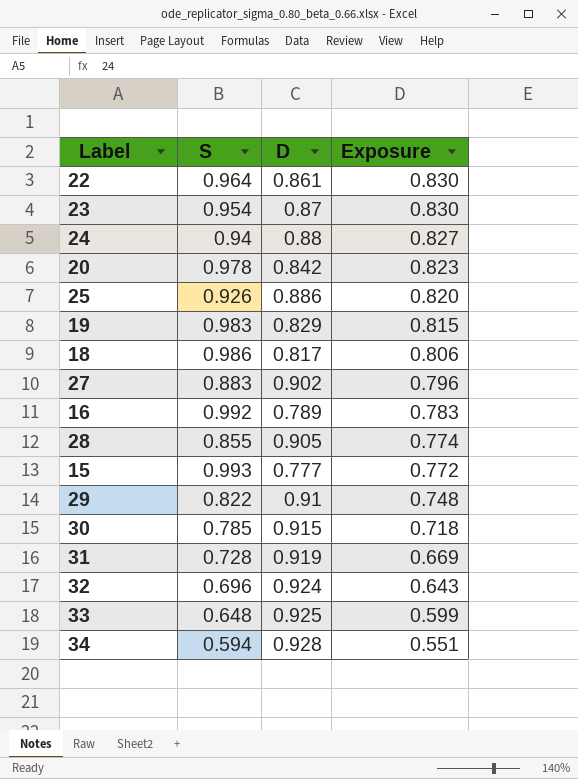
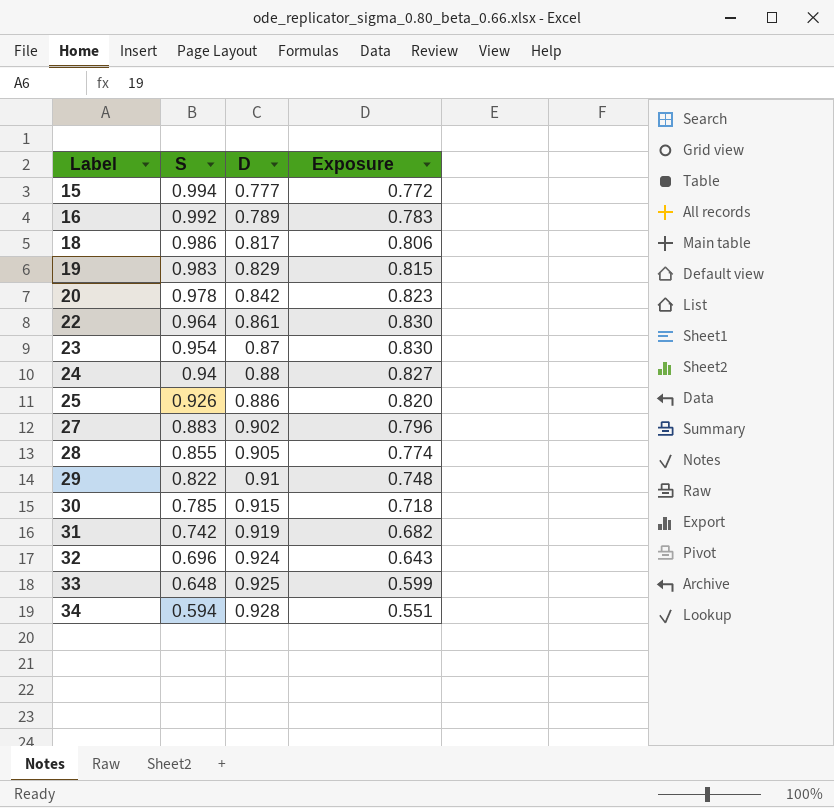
row order: Exposure descending -> Label ascending
15 | S: 0.993 -> 0.994
31 | S: 0.728 -> 0.742
31 | Exposure: 0.669 -> 0.682

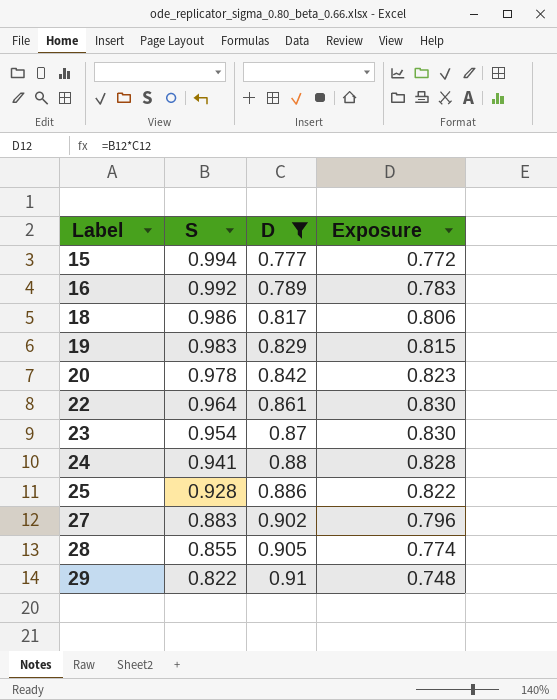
filter: none -> D <= 0.91
24 | S: 0.94 -> 0.941
24 | Exposure: 0.827 -> 0.828
25 | S: 0.926 -> 0.928
25 | Exposure: 0.820 -> 0.822

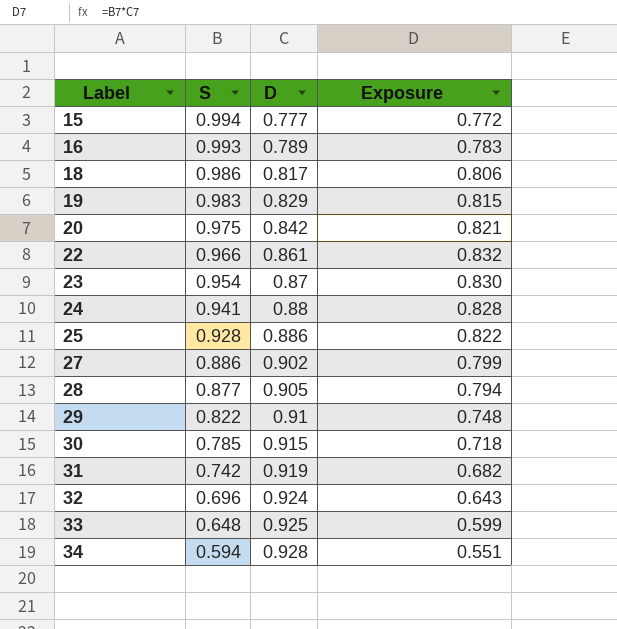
filter: D <= 0.91 -> none
16 | S: 0.992 -> 0.993
20 | S: 0.978 -> 0.975
20 | Exposure: 0.823 -> 0.821
22 | S: 0.964 -> 0.966
22 | Exposure: 0.830 -> 0.832
27 | S: 0.883 -> 0.886
27 | Exposure: 0.796 -> 0.799
28 | S: 0.855 -> 0.877
28 | Exposure: 0.774 -> 0.794

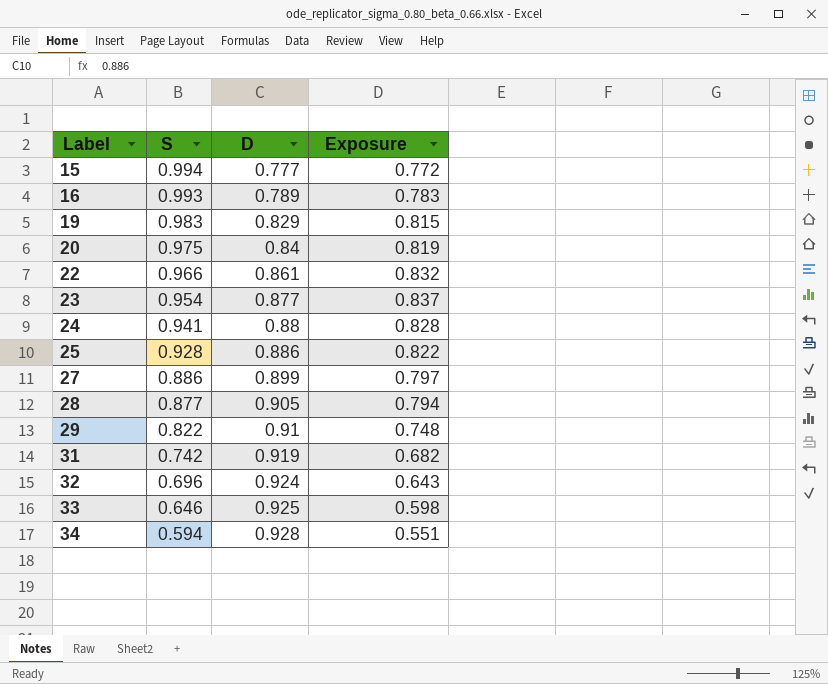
row 18: 0.986 | 0.817 | 0.806 -> none
row 30: 0.785 | 0.915 | 0.718 -> none
20 | D: 0.842 -> 0.84
20 | Exposure: 0.821 -> 0.819
23 | D: 0.87 -> 0.877
23 | Exposure: 0.830 -> 0.837
27 | D: 0.902 -> 0.899
27 | Exposure: 0.799 -> 0.797
33 | S: 0.648 -> 0.646
33 | Exposure: 0.599 -> 0.598

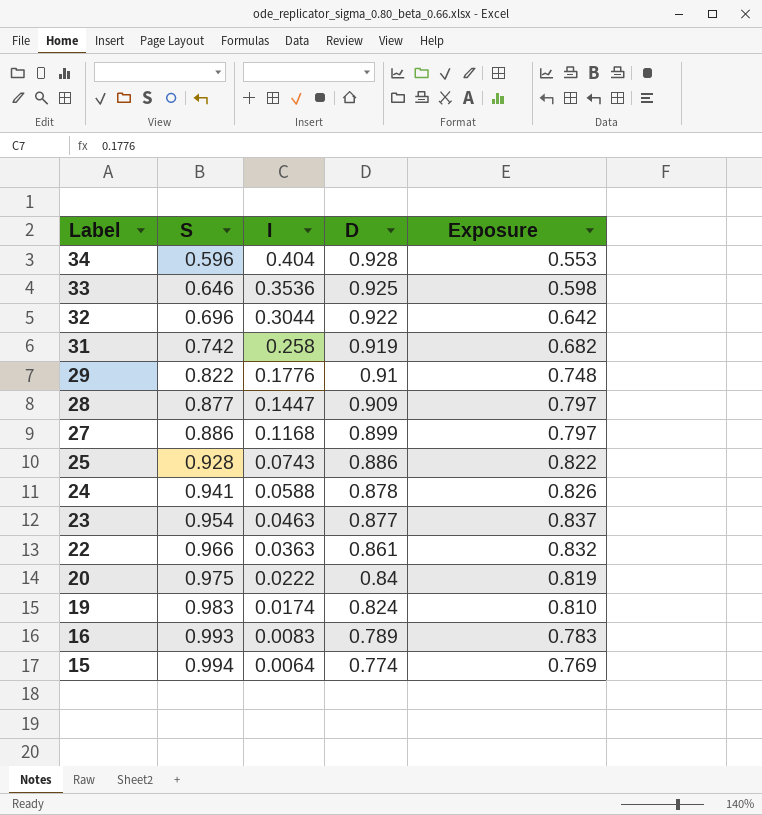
row order: Label ascending -> Label descending
column I | position: none -> 3
34 | S: 0.594 -> 0.596
34 | Exposure: 0.551 -> 0.553
32 | D: 0.924 -> 0.922
32 | Exposure: 0.643 -> 0.642
28 | D: 0.905 -> 0.909
28 | Exposure: 0.794 -> 0.797
24 | D: 0.88 -> 0.878
24 | Exposure: 0.828 -> 0.826
19 | D: 0.829 -> 0.824
19 | Exposure: 0.815 -> 0.810
15 | D: 0.777 -> 0.774
15 | Exposure: 0.772 -> 0.769

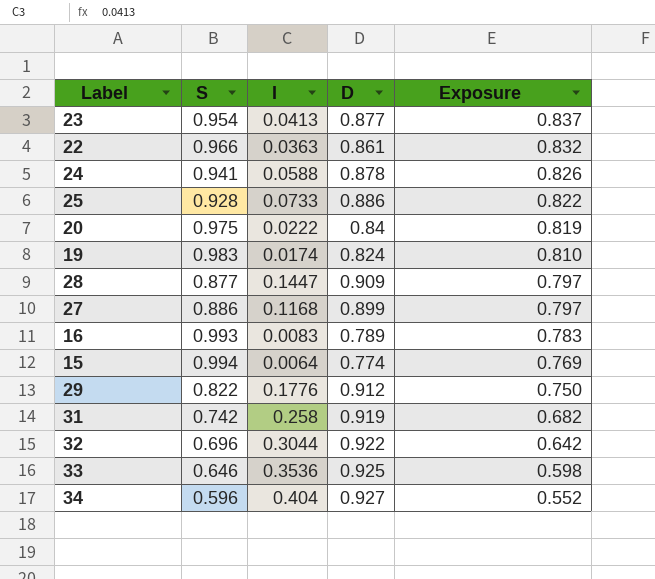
row order: Label descending -> Exposure descending
23 | I: 0.0463 -> 0.0413
25 | I: 0.0743 -> 0.0733
29 | D: 0.91 -> 0.912
29 | Exposure: 0.748 -> 0.750
34 | D: 0.928 -> 0.927
34 | Exposure: 0.553 -> 0.552

